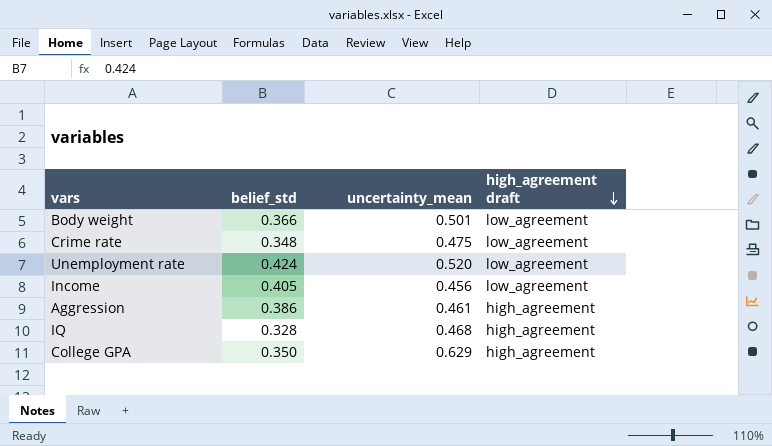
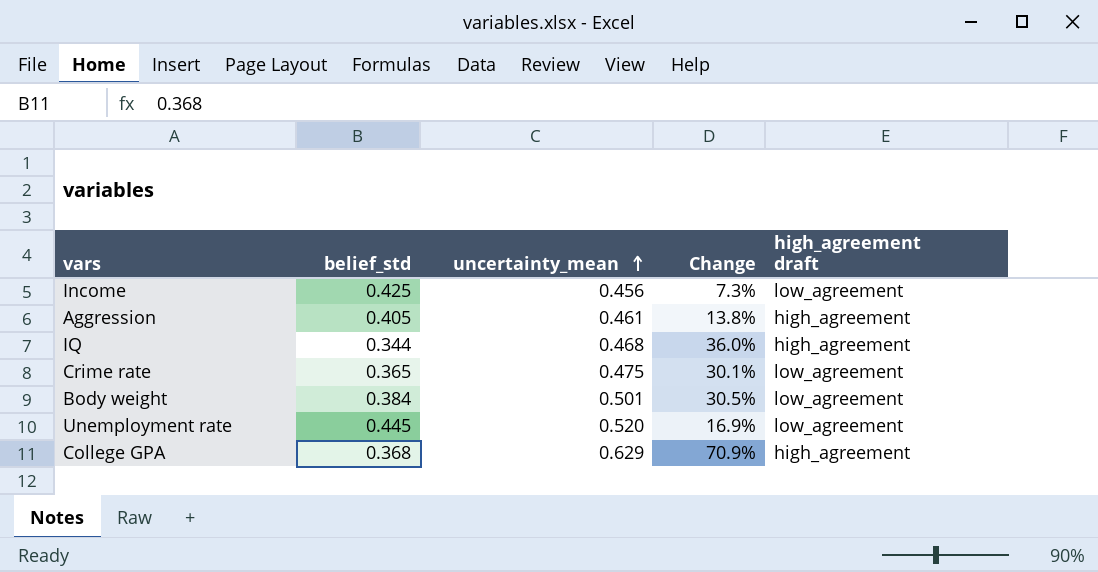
row order: high_agreement draft descending -> uncertainty_mean ascending
column Change | formula: none -> ([uncertainty_mean] - [belief_std]) / [belief_std]
Income | belief_std: 0.405 -> 0.425
Aggression | belief_std: 0.386 -> 0.405
IQ | belief_std: 0.328 -> 0.344
Crime rate | belief_std: 0.348 -> 0.365
Body weight | belief_std: 0.366 -> 0.384
Unemployment rate | belief_std: 0.424 -> 0.445
College GPA | belief_std: 0.350 -> 0.368

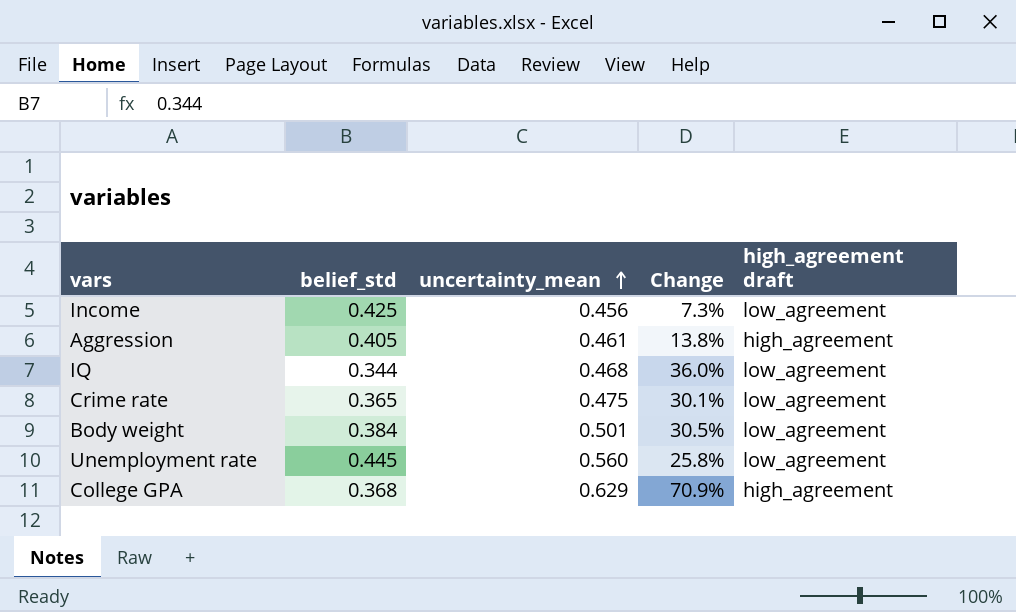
IQ | high_agreement draft: high_agreement -> low_agreement
Unemployment rate | uncertainty_mean: 0.520 -> 0.560
Unemployment rate | Change: 16.9% -> 25.8%

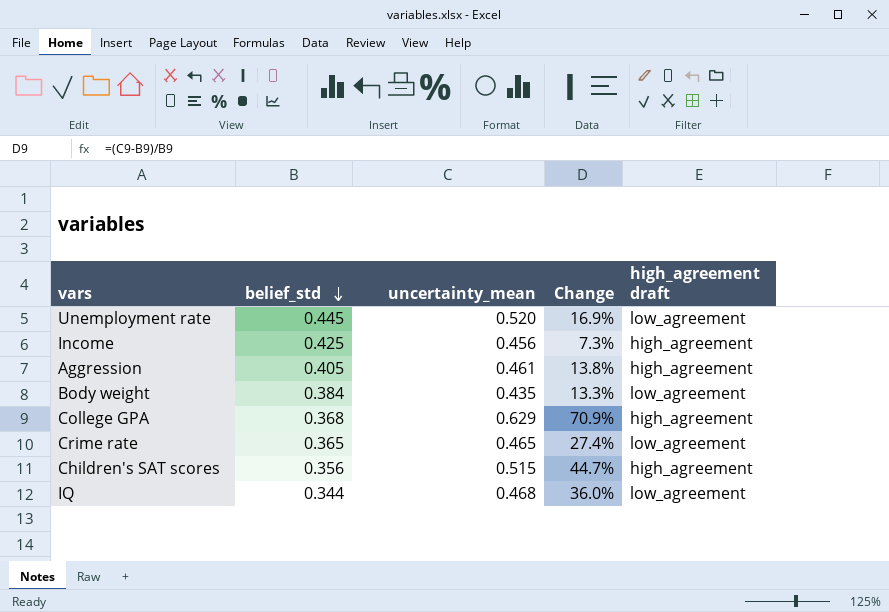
row order: uncertainty_mean ascending -> belief_std descending
Unemployment rate | uncertainty_mean: 0.560 -> 0.520
Unemployment rate | Change: 25.8% -> 16.9%
Income | high_agreement draft: low_agreement -> high_agreement
Body weight | uncertainty_mean: 0.501 -> 0.435
Body weight | Change: 30.5% -> 13.3%
Crime rate | uncertainty_mean: 0.475 -> 0.465
Crime rate | Change: 30.1% -> 27.4%
row Children's SAT scores: none -> 0.356 | 0.515 | 44.7% | high_agreement

